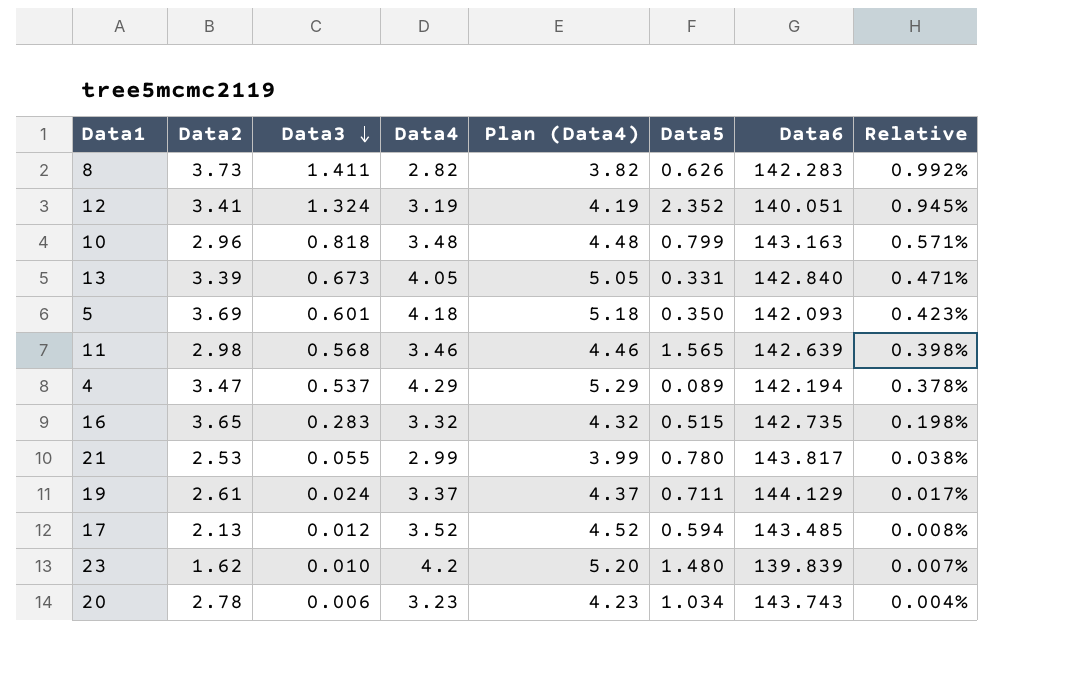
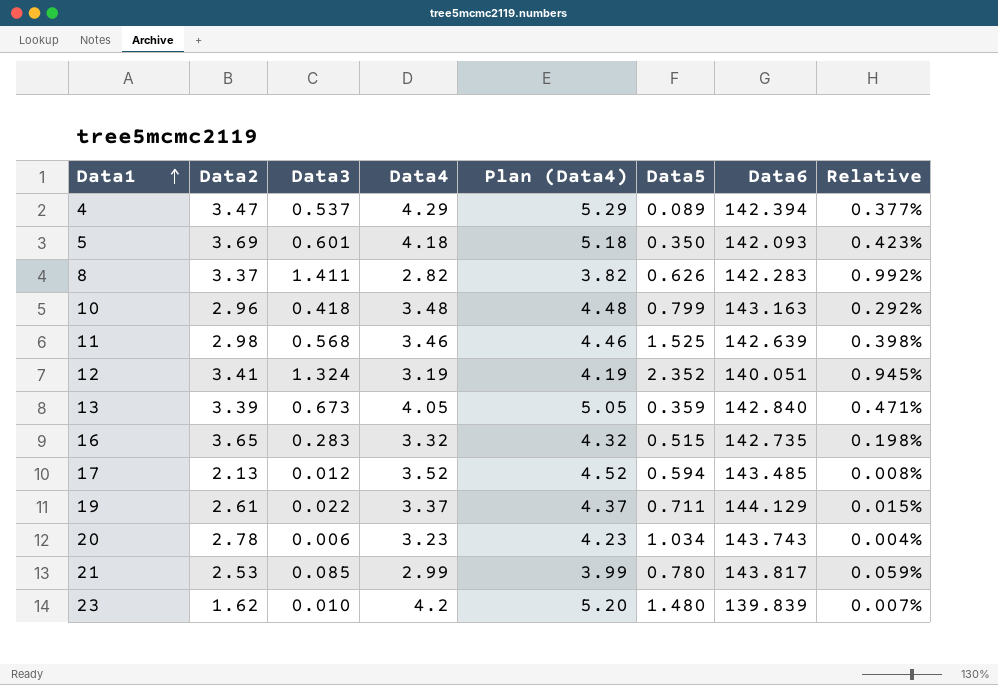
row order: Data3 descending -> Data1 ascending
4 | Data6: 142.194 -> 142.394
4 | Relative: 0.378% -> 0.377%
8 | Data2: 3.73 -> 3.37
10 | Data3: 0.818 -> 0.418
10 | Relative: 0.571% -> 0.292%
11 | Data5: 1.565 -> 1.525
13 | Data5: 0.331 -> 0.359
19 | Data3: 0.024 -> 0.022
19 | Relative: 0.017% -> 0.015%
21 | Data3: 0.055 -> 0.085
21 | Relative: 0.038% -> 0.059%

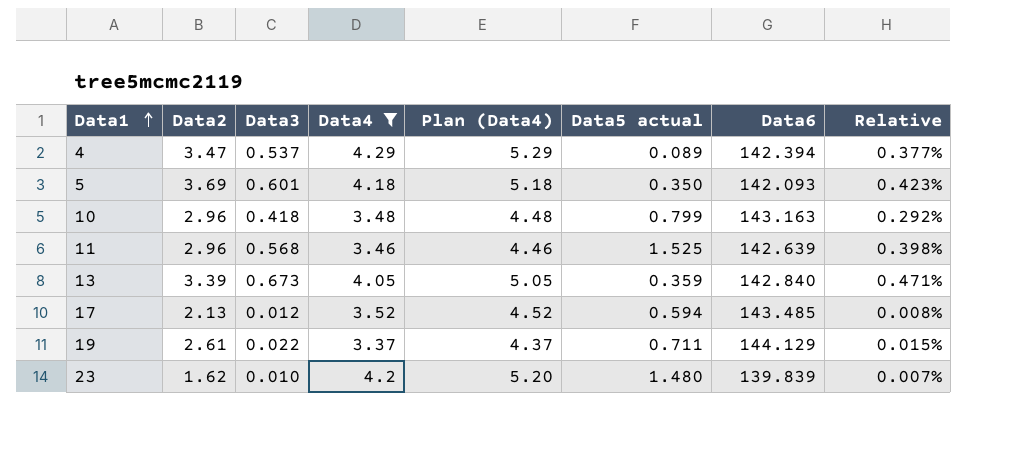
filter: none -> Data4 >= 3.37
column name: Data5 -> Data5 actual
11 | Data2: 2.98 -> 2.96

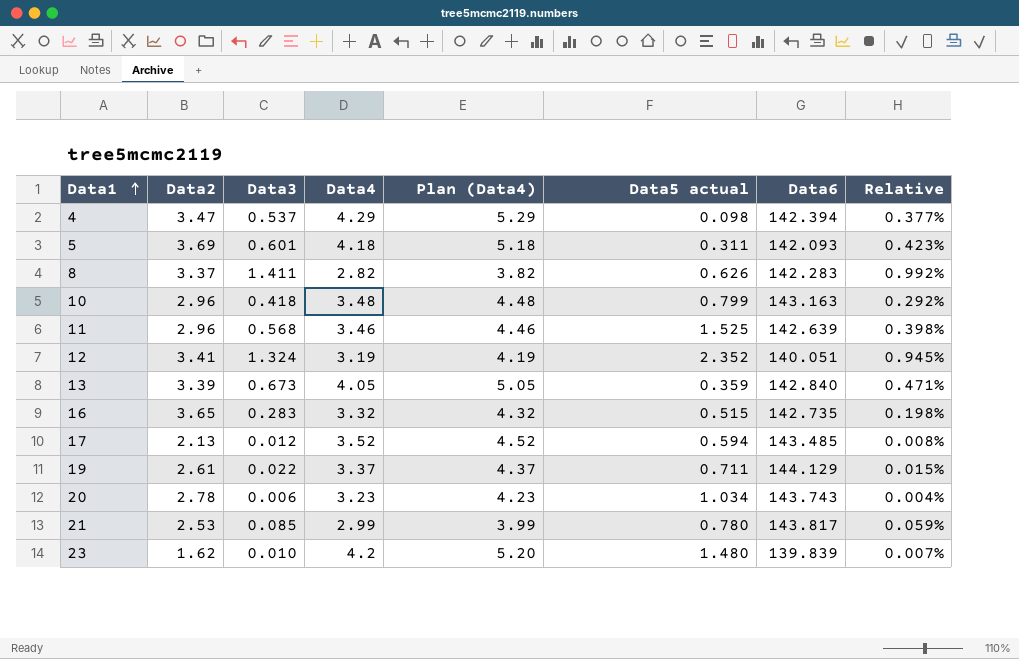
filter: Data4 >= 3.37 -> none
4 | Data5 actual: 0.089 -> 0.098
5 | Data5 actual: 0.350 -> 0.311

